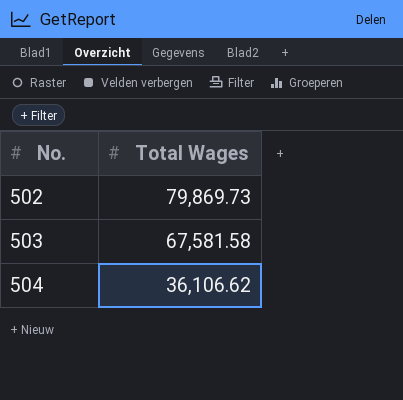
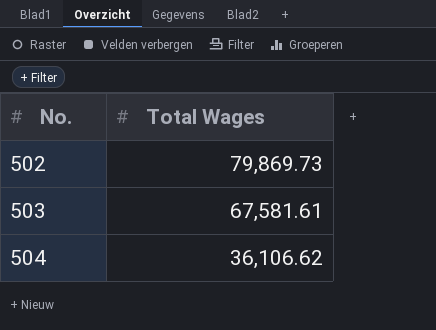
503 | Total Wages: 67,581.58 -> 67,581.61

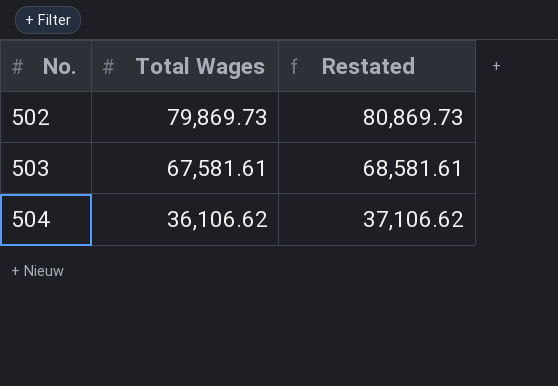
column Restated | formula: none -> [Total Wages] + 1000

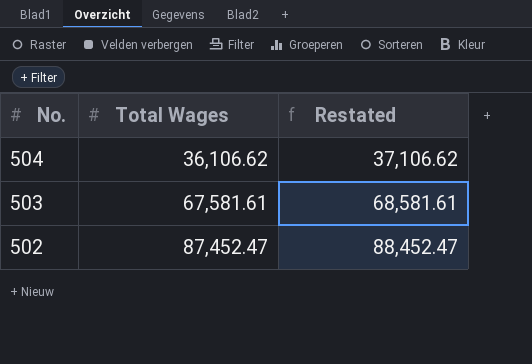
row order: No. ascending -> No. descending
502 | Total Wages: 79,869.73 -> 87,452.47
502 | Restated: 80,869.73 -> 88,452.47

